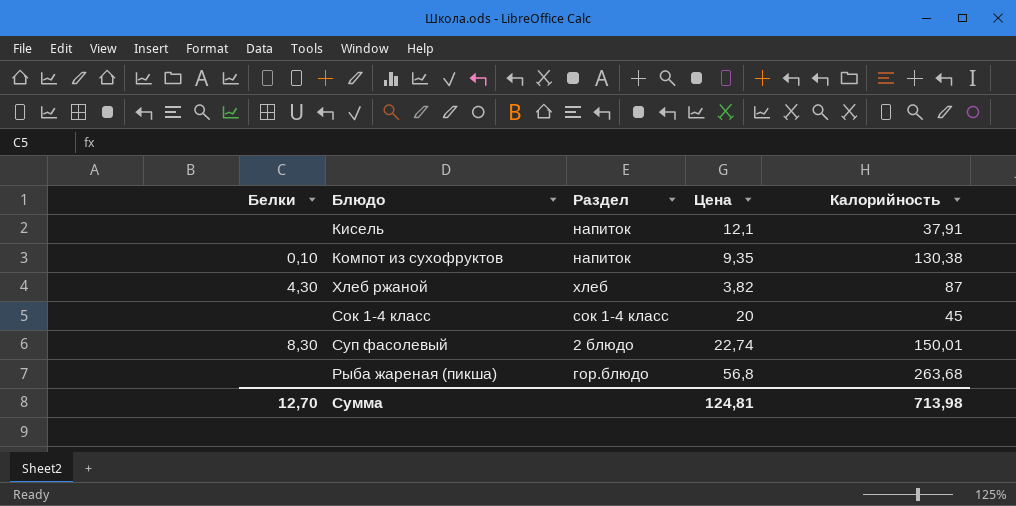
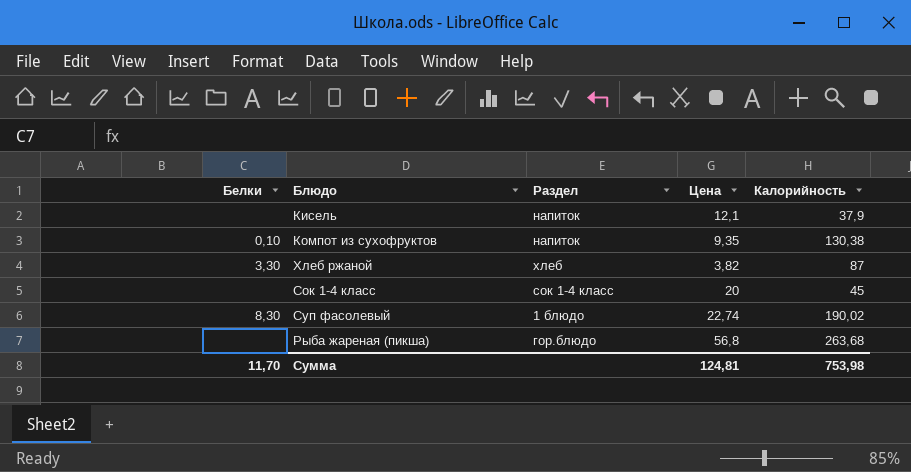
Кисель | Калорийность: 37,91 -> 37,9
Хлеб ржаной | Белки: 4,30 -> 3,30
Суп фасолевый | Раздел: 2 блюдо -> 1 блюдо
Суп фасолевый | Калорийность: 150,01 -> 190,02
Сумма | Белки: 12,70 -> 11,70
Сумма | Калорийность: 713,98 -> 753,98

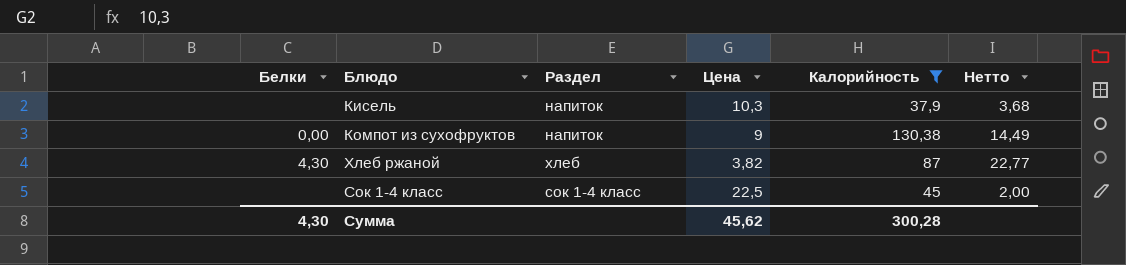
filter: none -> Калорийность <= 130,38
column Нетто | formula: none -> [Калорийность] / [Цена]
Кисель | Цена: 12,1 -> 10,3
Компот из сухофруктов | Белки: 0,10 -> 0,00
Компот из сухофруктов | Цена: 9,35 -> 9
Хлеб ржаной | Белки: 3,30 -> 4,30
Сок 1-4 класс | Цена: 20 -> 22,5
Сумма | Белки: 11,70 -> 4,30
Сумма | Цена: 124,81 -> 45,62
Сумма | Калорийность: 753,98 -> 300,28

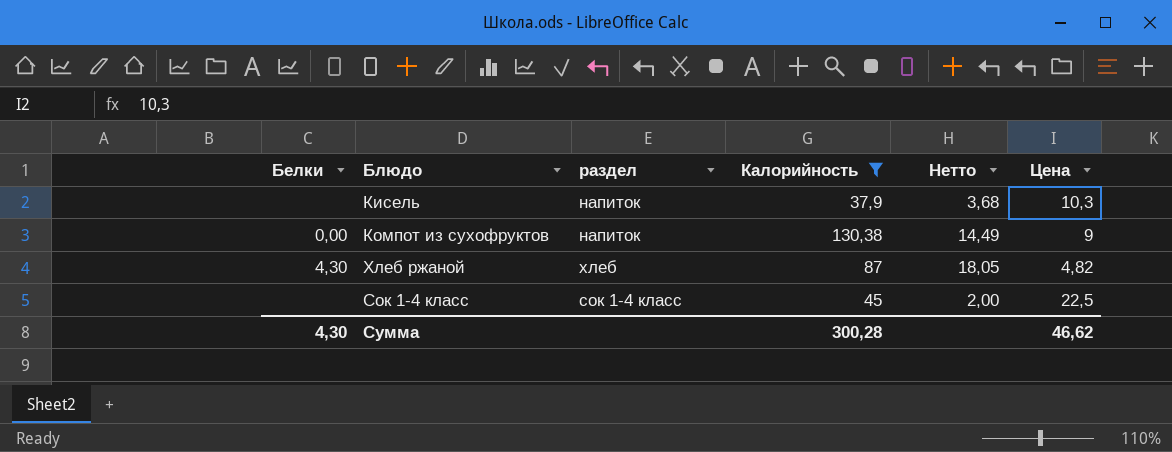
column name: Раздел -> раздел
column Цена | position: 4 -> 6
Хлеб ржаной | Нетто: 22,77 -> 18,05
Хлеб ржаной | Цена: 3,82 -> 4,82
Сумма | Цена: 45,62 -> 46,62

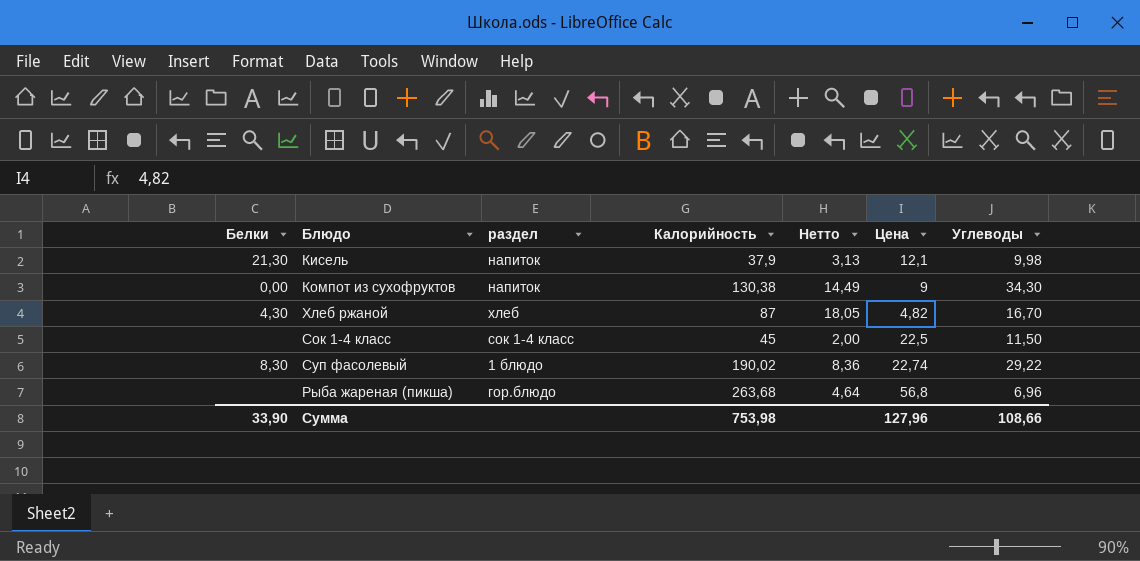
filter: Калорийность <= 130,38 -> none
column Углеводы | position: none -> 7
Кисель | Белки: none -> 21,30
Кисель | Нетто: 3,68 -> 3,13
Кисель | Цена: 10,3 -> 12,1
Сумма | Белки: 4,30 -> 33,90
Сумма | Калорийность: 300,28 -> 753,98
Сумма | Цена: 46,62 -> 127,96

